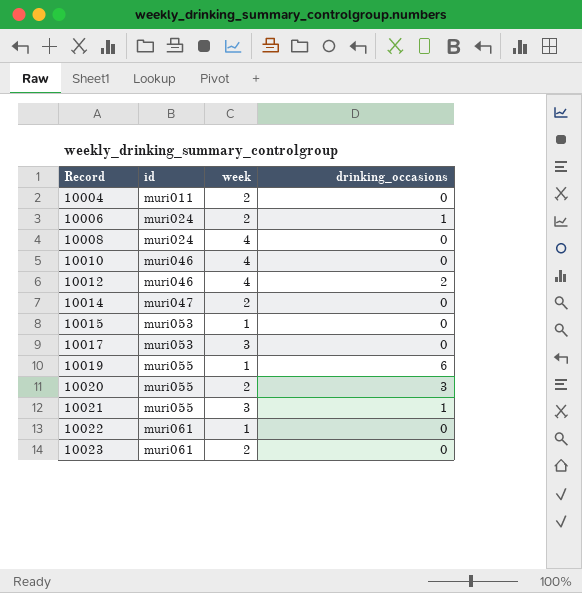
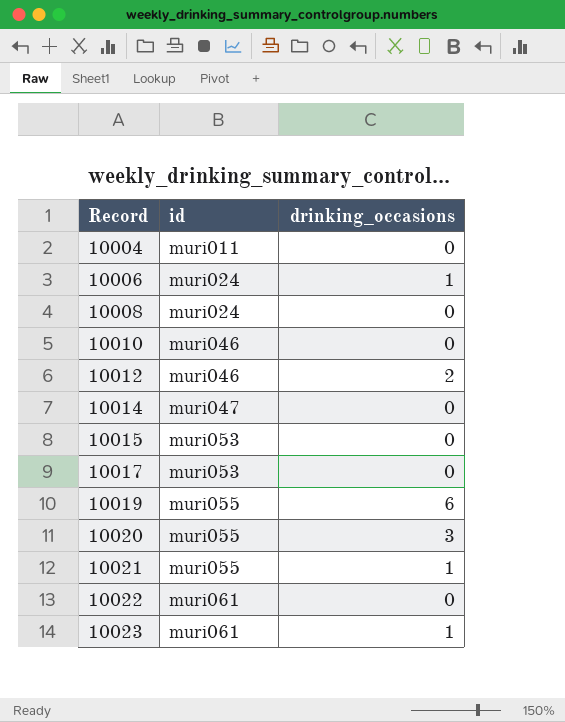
column week | position: 3 -> none
10023 | drinking_occasions: 0 -> 1

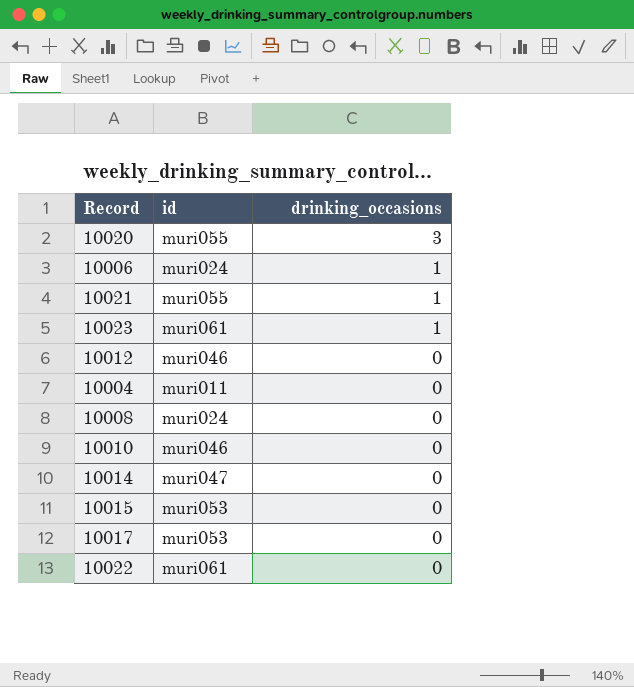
row order: Record ascending -> drinking_occasions descending
row 10019: muri055 | 6 -> none
10012 | drinking_occasions: 2 -> 0

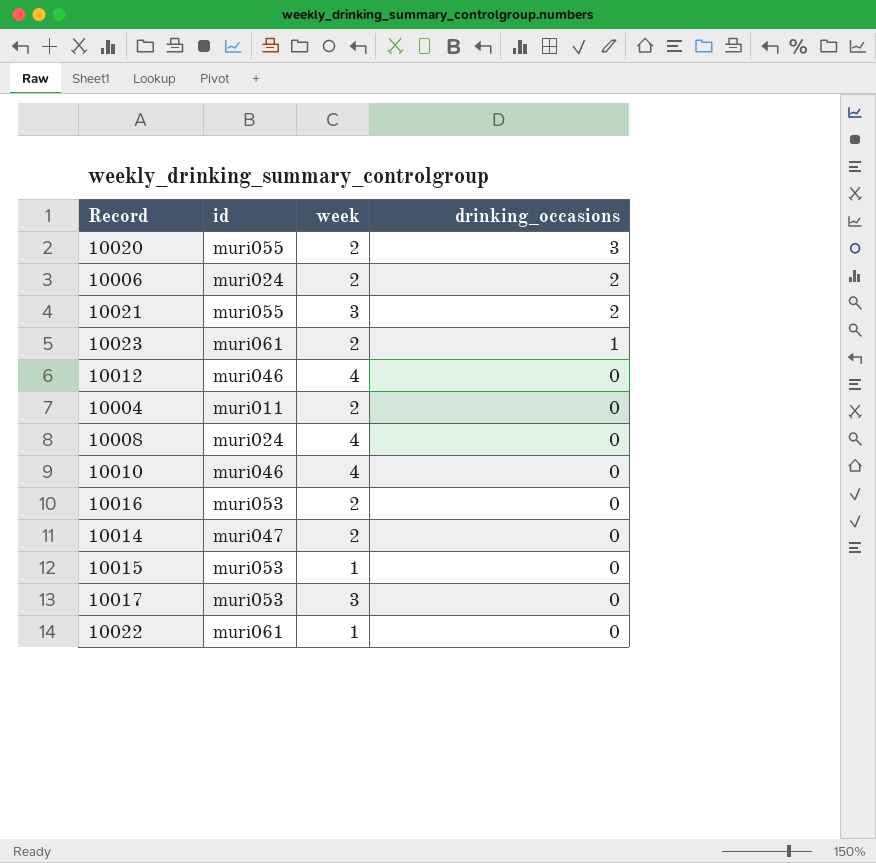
column week | position: none -> 3
10006 | drinking_occasions: 1 -> 2
10021 | drinking_occasions: 1 -> 2
row 10016: none -> muri053 | 2 | 0

